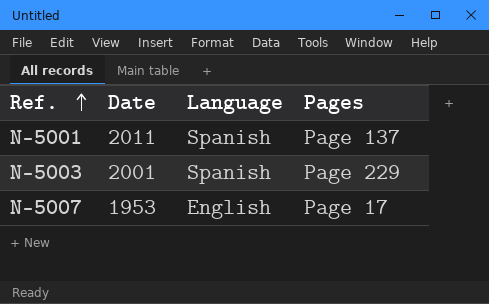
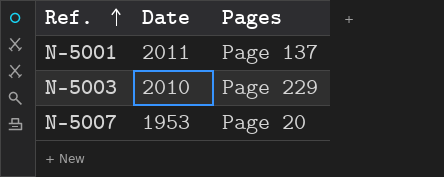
column Language | position: 3 -> none
N-5003 | Date: 2001 -> 2010
N-5007 | Pages: Page 17 -> Page 20

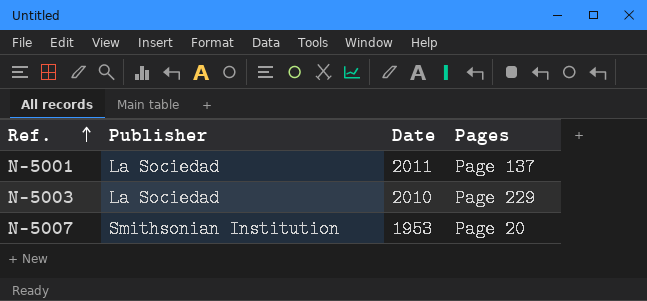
column Publisher | position: none -> 2

